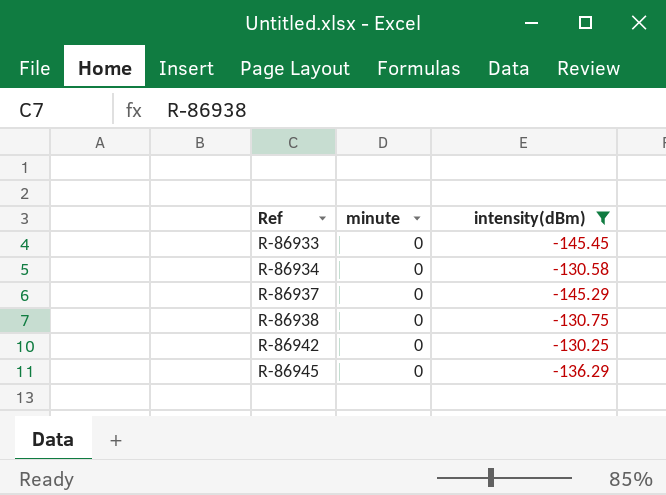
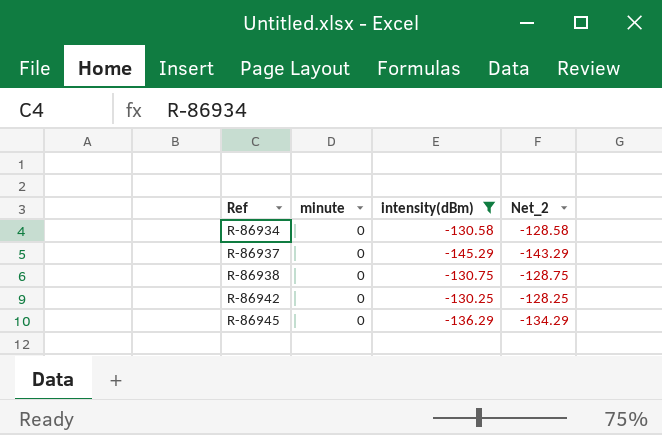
column Net_2 | formula: none -> [intensity(dBm)] + 2
row R-86933: 0 | -145.45 -> none

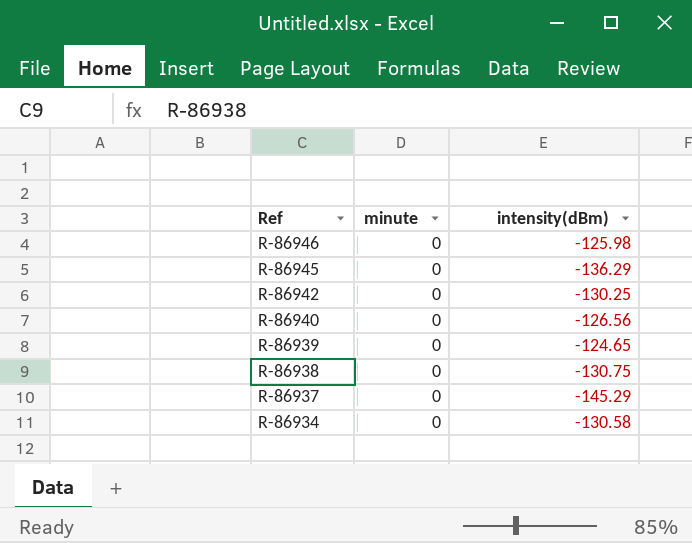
filter: intensity(dBm) <= -130.25 -> none
row order: Ref ascending -> Ref descending
column Net_2 | formula: [intensity(dBm)] + 2 -> none

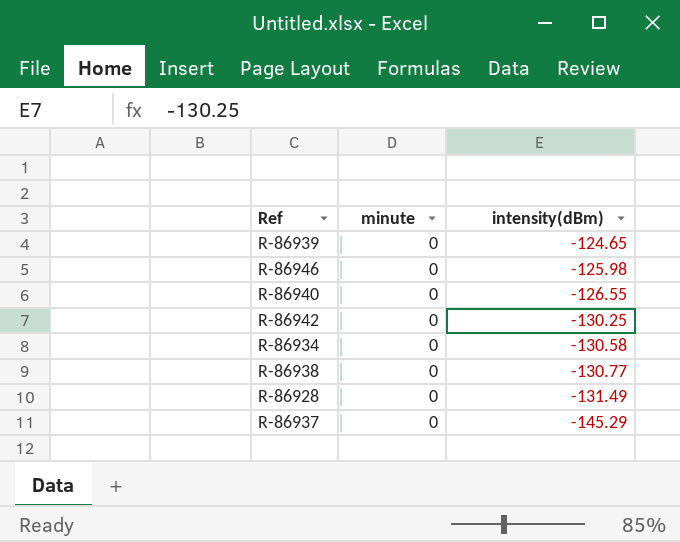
row order: Ref descending -> intensity(dBm) descending
row R-86945: 0 | -136.29 -> none
R-86940 | intensity(dBm): -126.56 -> -126.55
R-86938 | intensity(dBm): -130.75 -> -130.77
row R-86928: none -> 0 | -131.49

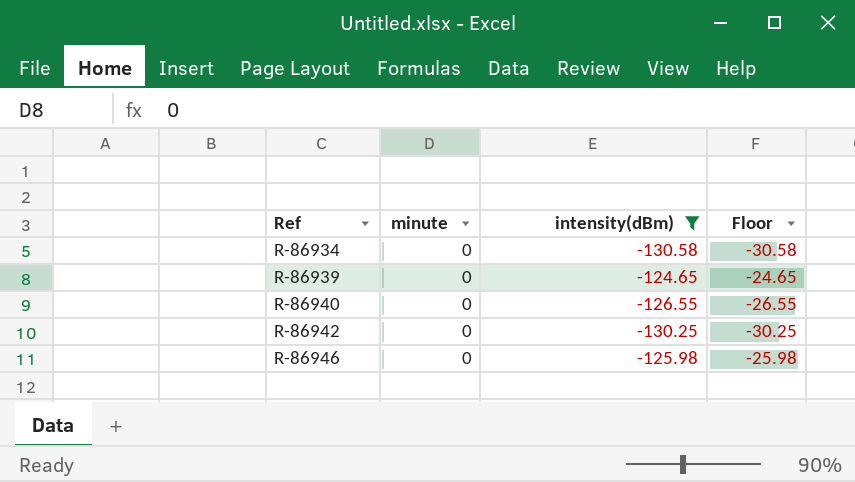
filter: none -> intensity(dBm) >= -130.58
row order: intensity(dBm) descending -> Ref ascending
column Floor | formula: none -> [intensity(dBm)] + 100

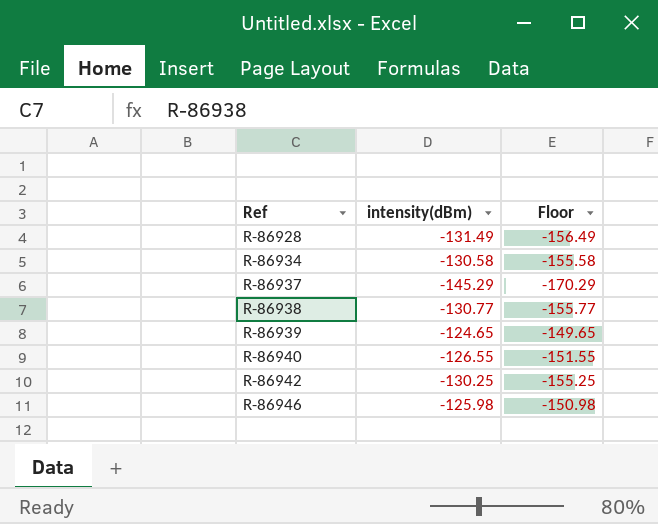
filter: intensity(dBm) >= -130.58 -> none
column minute | position: 2 -> none
column Floor | formula: [intensity(dBm)] + 100 -> [intensity(dBm)] - 25

